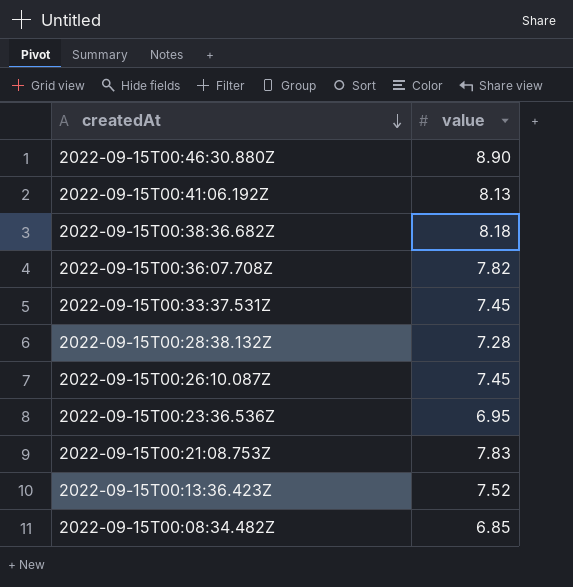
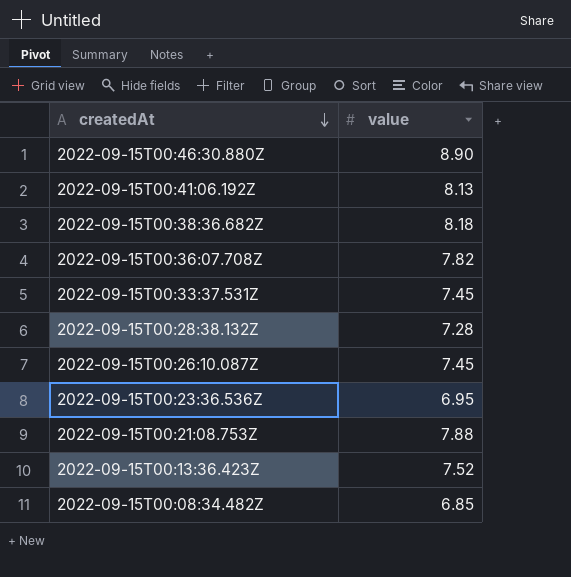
2022-09-15T00:21:08.753Z | value: 7.83 -> 7.88

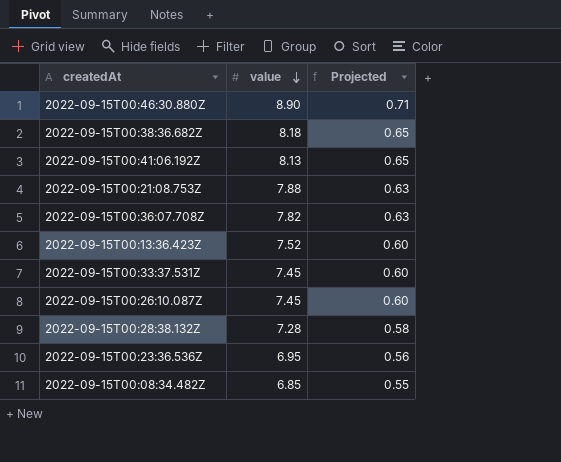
row order: createdAt descending -> value descending
column Projected | formula: none -> [value] * 0.08

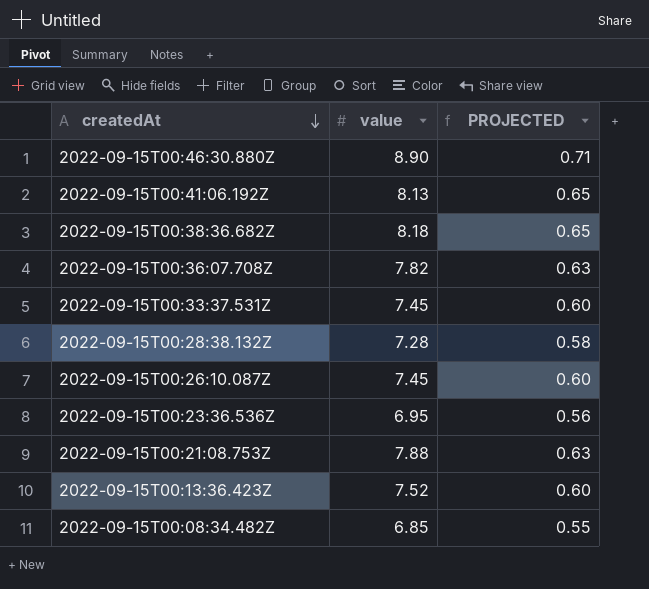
row order: value descending -> createdAt descending
column name: Projected -> PROJECTED

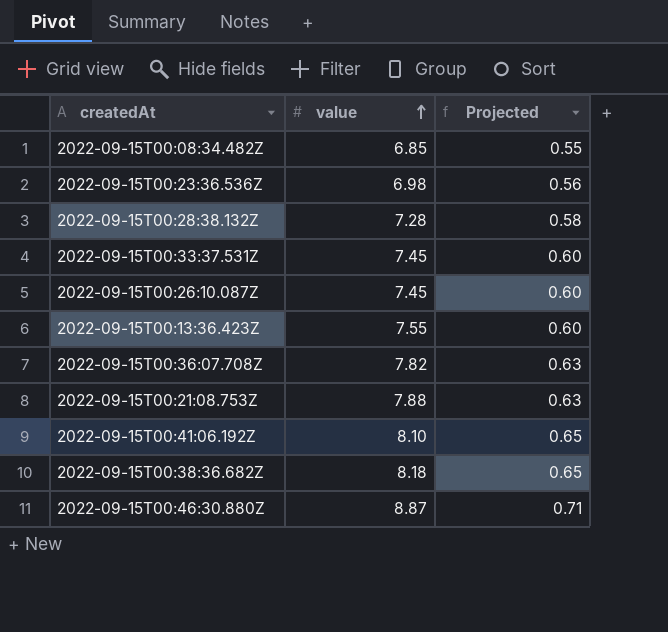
row order: createdAt descending -> value ascending
column name: PROJECTED -> Projected
2022-09-15T00:23:36.536Z | value: 6.95 -> 6.98
2022-09-15T00:13:36.423Z | value: 7.52 -> 7.55
2022-09-15T00:41:06.192Z | value: 8.13 -> 8.10
2022-09-15T00:46:30.880Z | value: 8.90 -> 8.87

